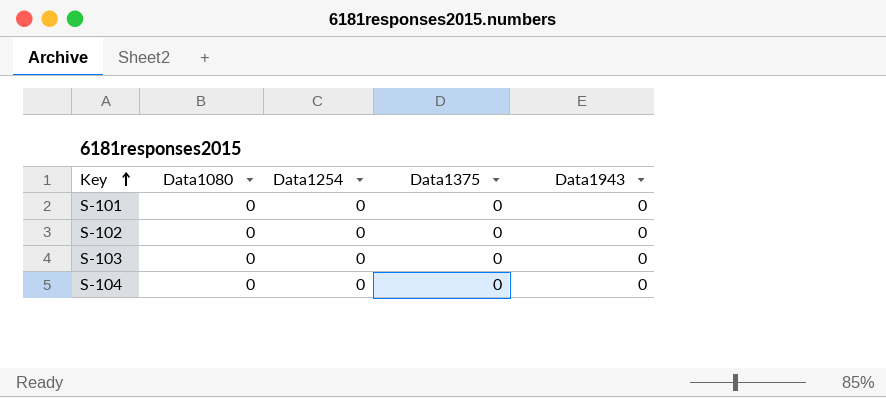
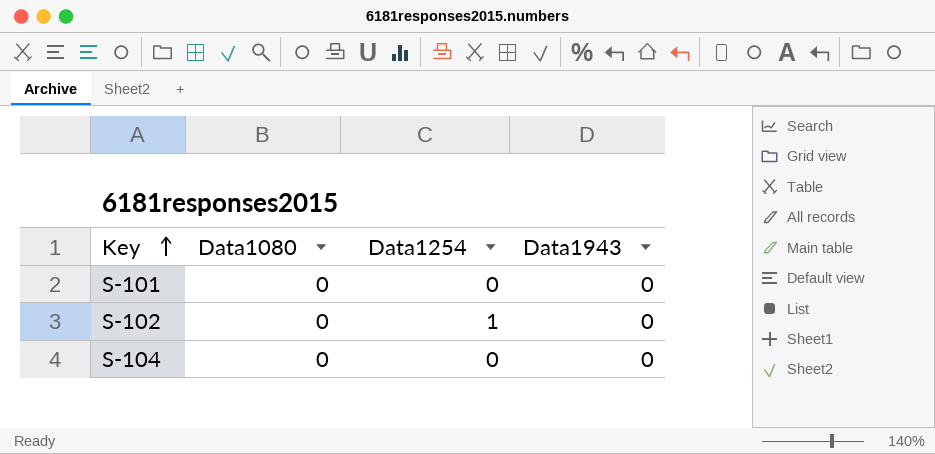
column Data1375 | position: 4 -> none
row S-103: 0 | 0 | 0 | 0 -> none
S-102 | Data1254: 0 -> 1

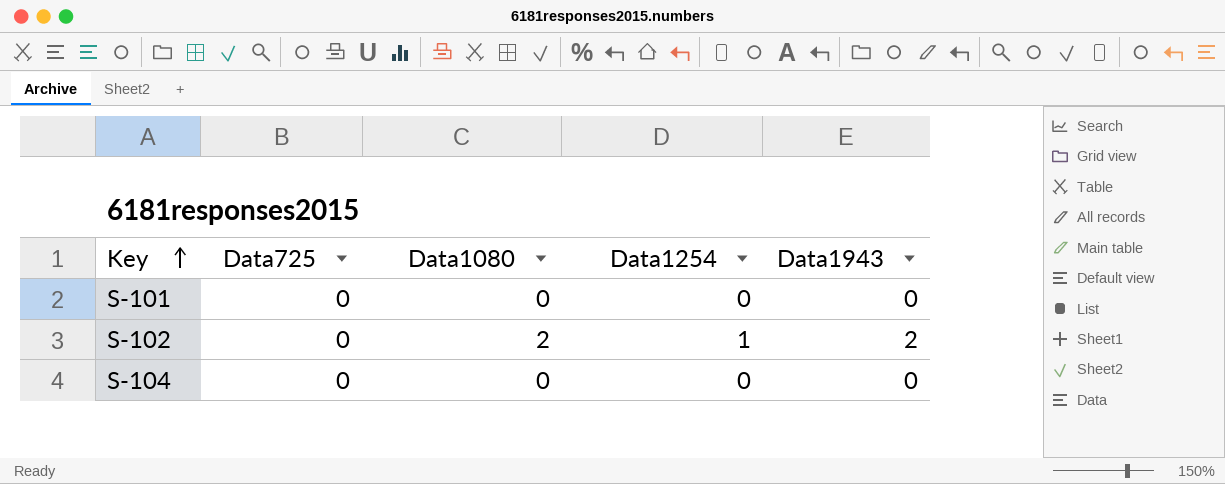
column Data725 | position: none -> 2
S-102 | Data1080: 0 -> 2
S-102 | Data1943: 0 -> 2

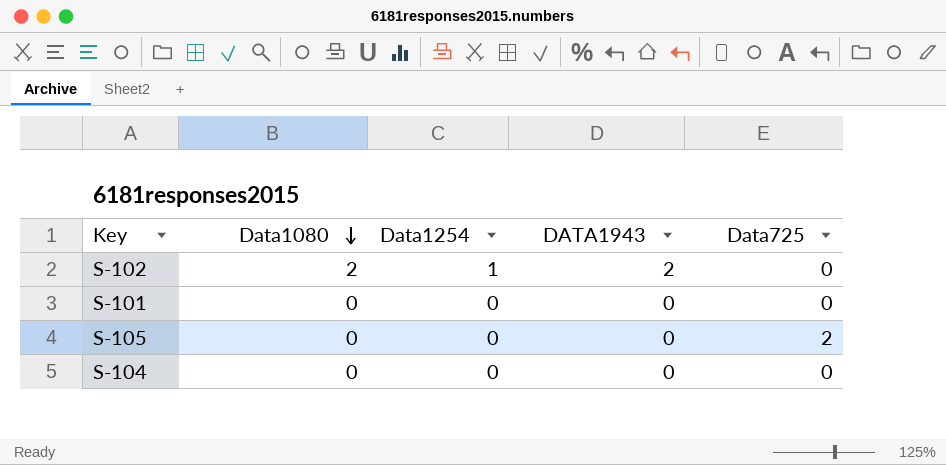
row order: Key ascending -> Data1080 descending
column name: Data1943 -> DATA1943
column Data725 | position: 2 -> 5
row S-105: none -> 0 | 0 | 0 | 2

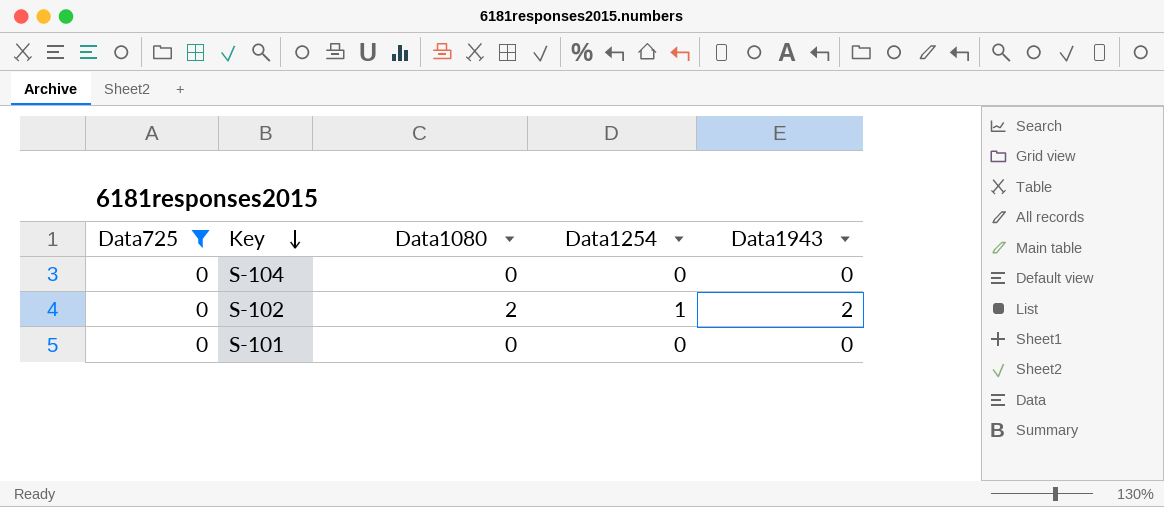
filter: none -> Data725 = 0
row order: Data1080 descending -> Key descending
column Data725 | position: 5 -> 1
column name: DATA1943 -> Data1943

